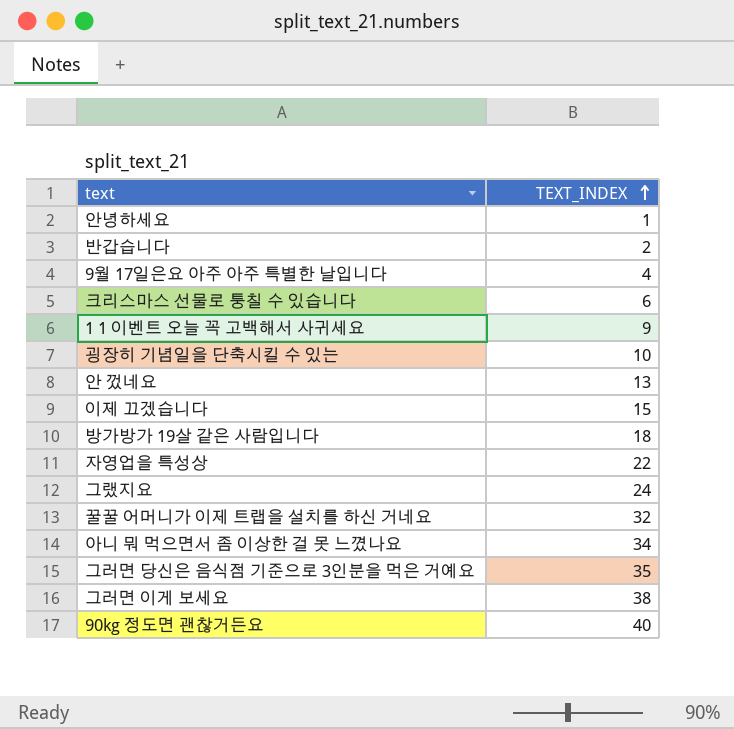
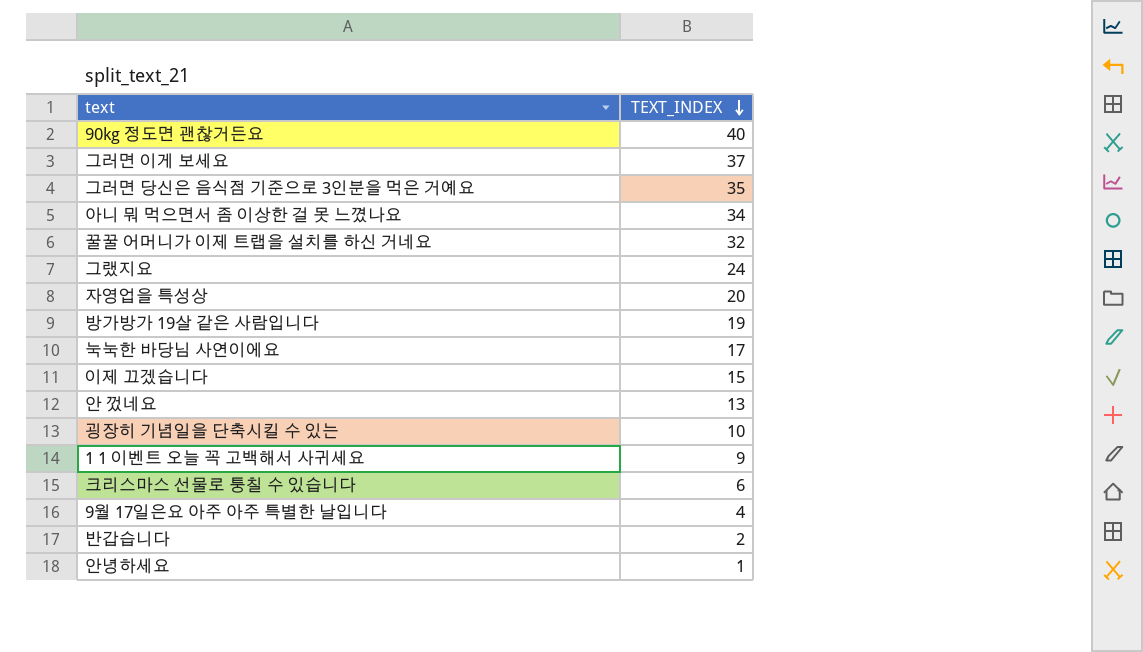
row order: TEXT_INDEX ascending -> TEXT_INDEX descending
그러면 이게 보세요 | TEXT_INDEX: 38 -> 37
자영업을 특성상 | TEXT_INDEX: 22 -> 20
방가방가 19살 같은 사람입니다 | TEXT_INDEX: 18 -> 19
row 눅눅한 바당님 사연이에요: none -> 17

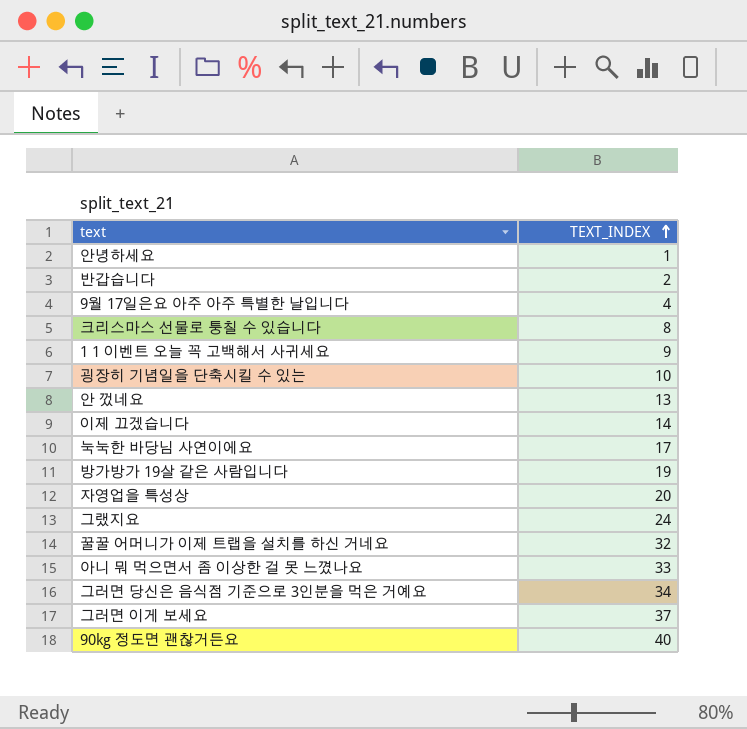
row order: TEXT_INDEX descending -> TEXT_INDEX ascending
크리스마스 선물로 퉁칠 수 있습니다 | TEXT_INDEX: 6 -> 8
이제 끄겠습니다 | TEXT_INDEX: 15 -> 14
아니 뭐 먹으면서 좀 이상한 걸 못 느꼈나요 | TEXT_INDEX: 34 -> 33
그러면 당신은 음식점 기준으로 3인분을 먹은 거예요 | TEXT_INDEX: 35 -> 34

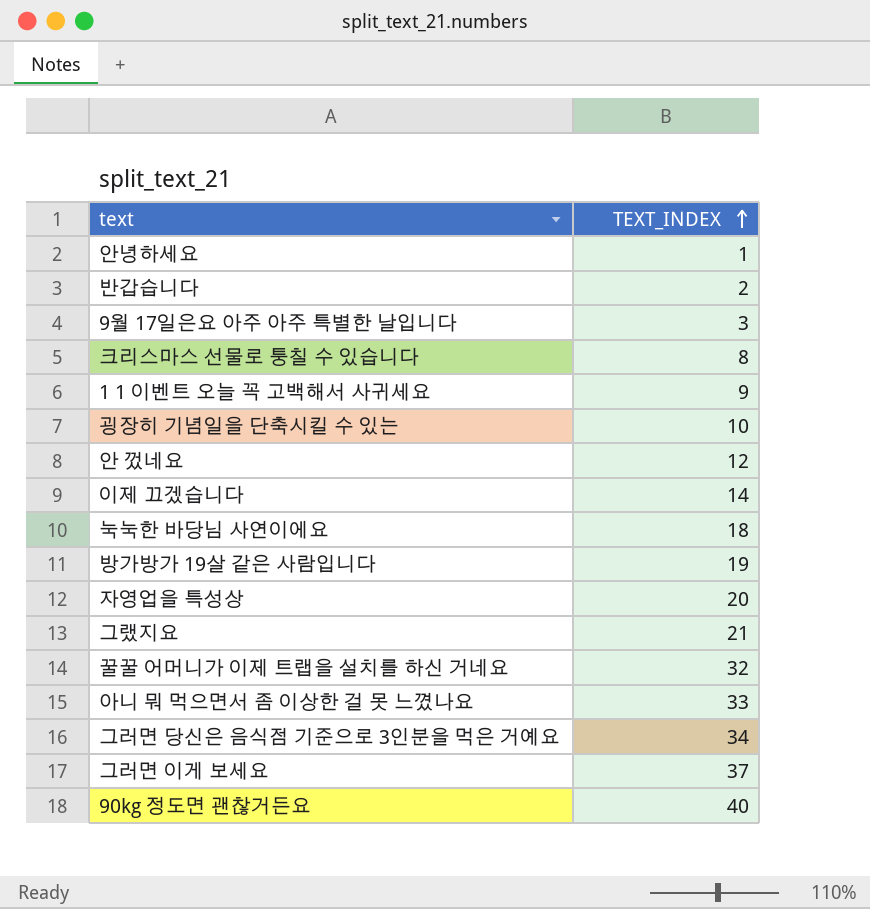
9월 17일은요 아주 아주 특별한 날입니다 | TEXT_INDEX: 4 -> 3
안 껐네요 | TEXT_INDEX: 13 -> 12
눅눅한 바당님 사연이에요 | TEXT_INDEX: 17 -> 18
그랬지요 | TEXT_INDEX: 24 -> 21

